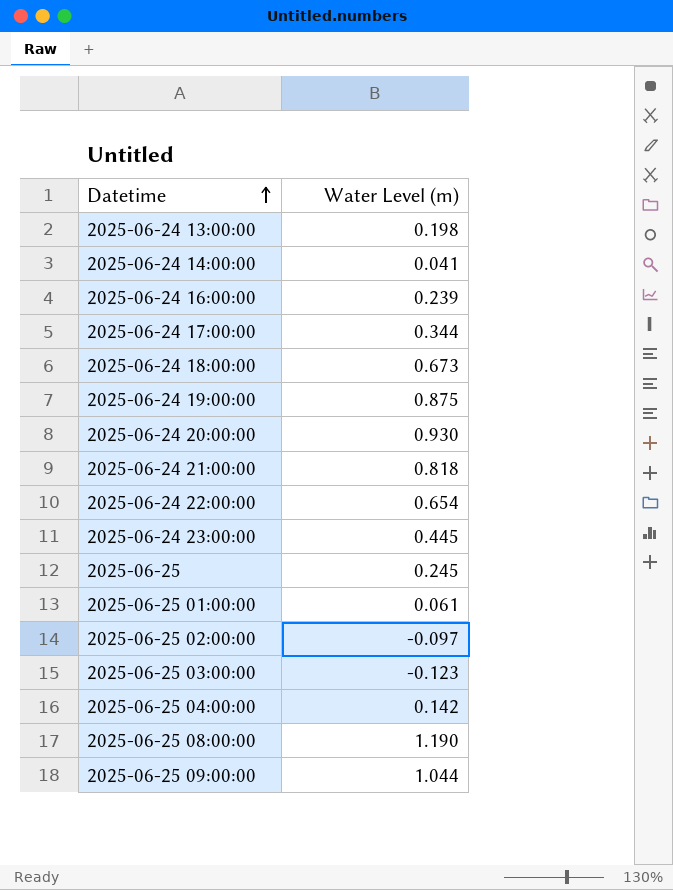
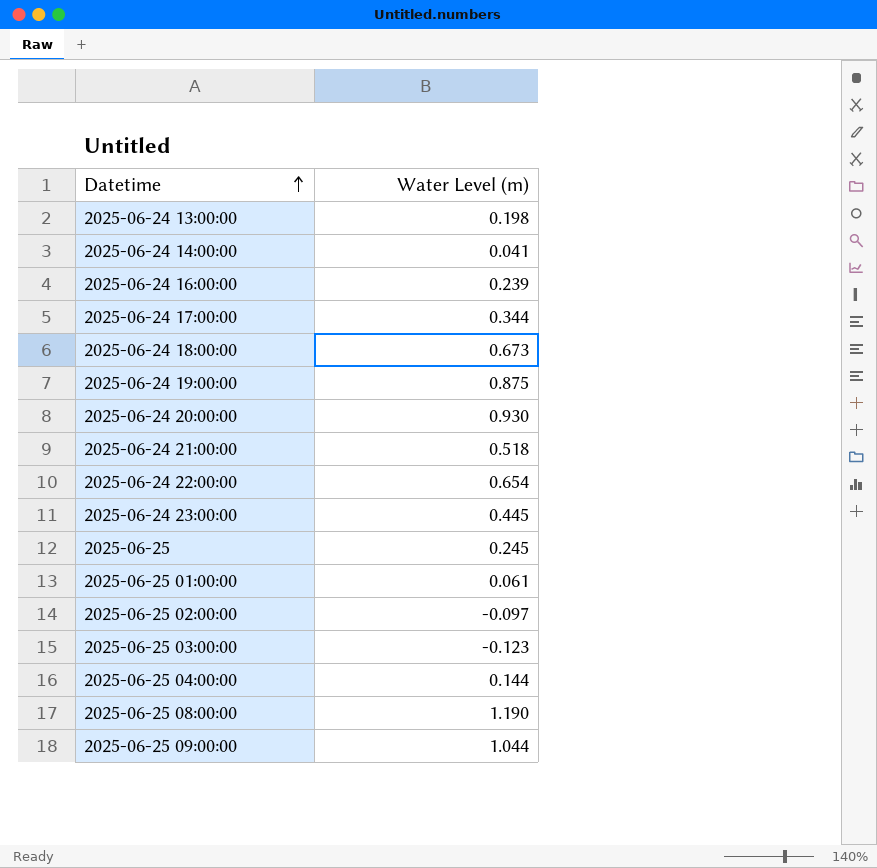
2025-06-24 21:00:00 | Water Level (m): 0.818 -> 0.518
2025-06-25 04:00:00 | Water Level (m): 0.142 -> 0.144

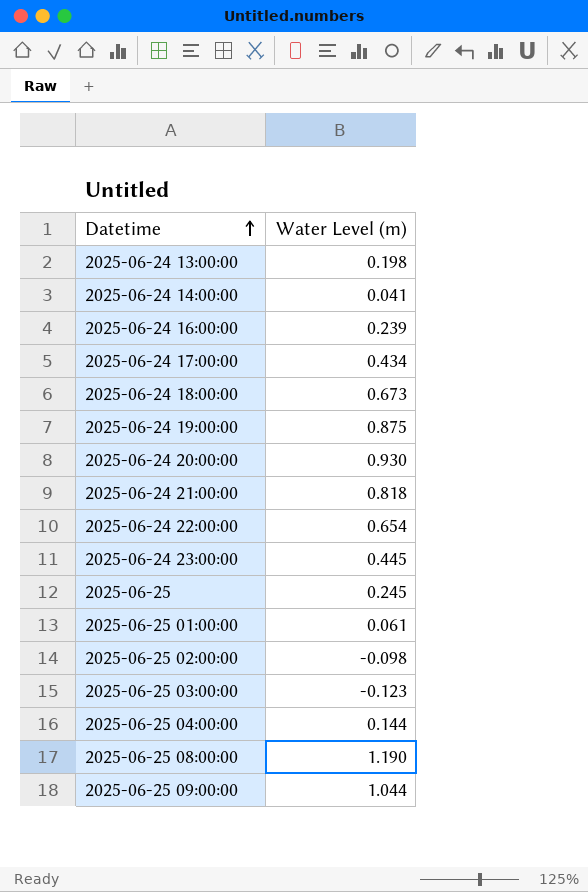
2025-06-24 17:00:00 | Water Level (m): 0.344 -> 0.434
2025-06-24 21:00:00 | Water Level (m): 0.518 -> 0.818
2025-06-25 02:00:00 | Water Level (m): -0.097 -> -0.098

